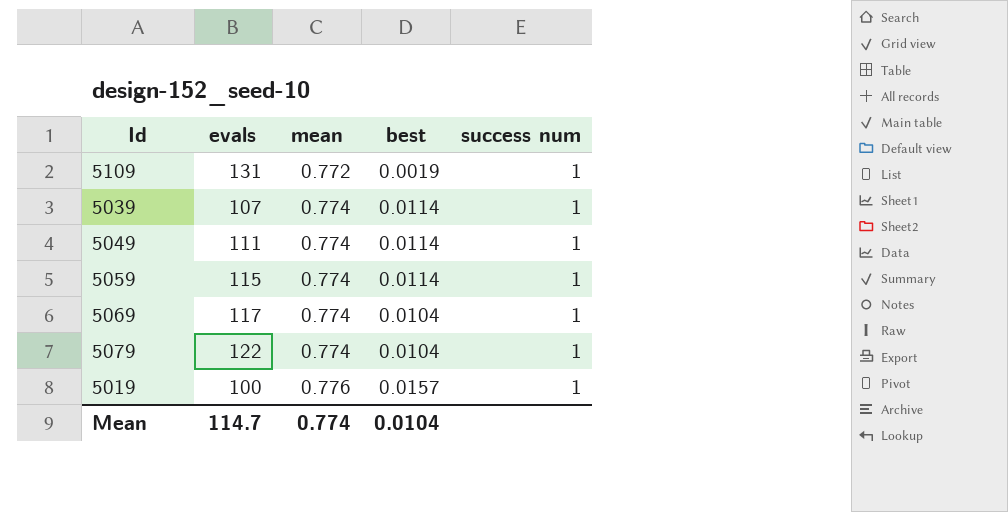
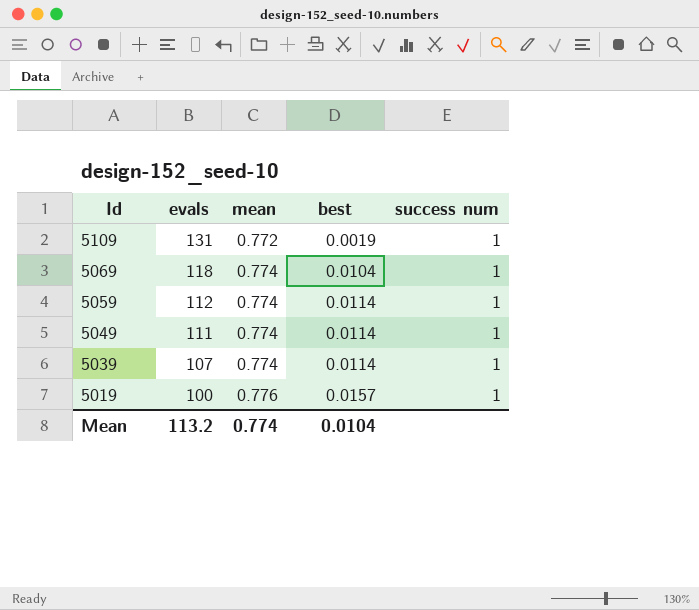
row order: mean ascending -> Id descending
row 5079: 122 | 0.774 | 0.0104 | 1 -> none
5069 | evals: 117 -> 118
5059 | evals: 115 -> 112
Mean | evals: 114.7 -> 113.2

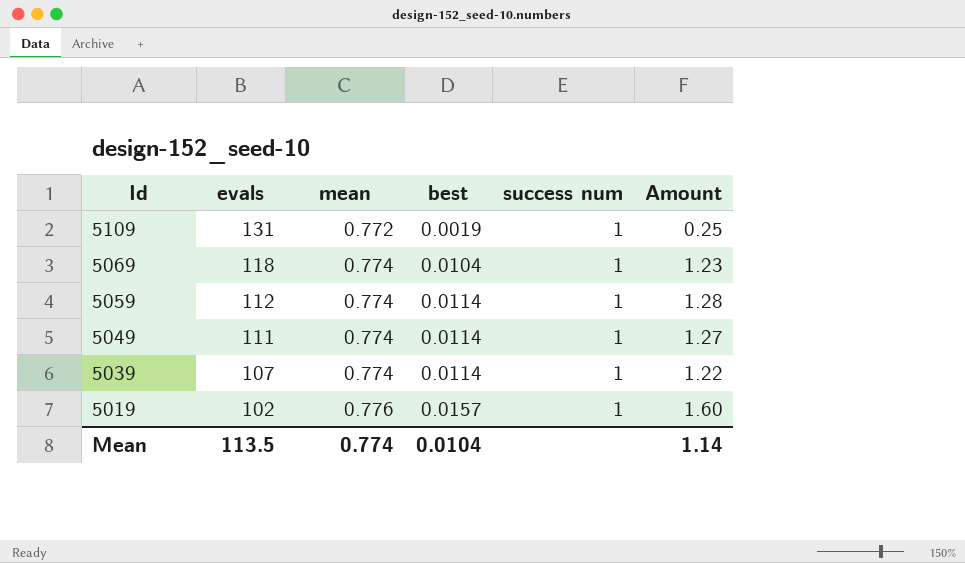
column Amount | formula: none -> [evals] * [best]
5019 | evals: 100 -> 102
Mean | evals: 113.2 -> 113.5

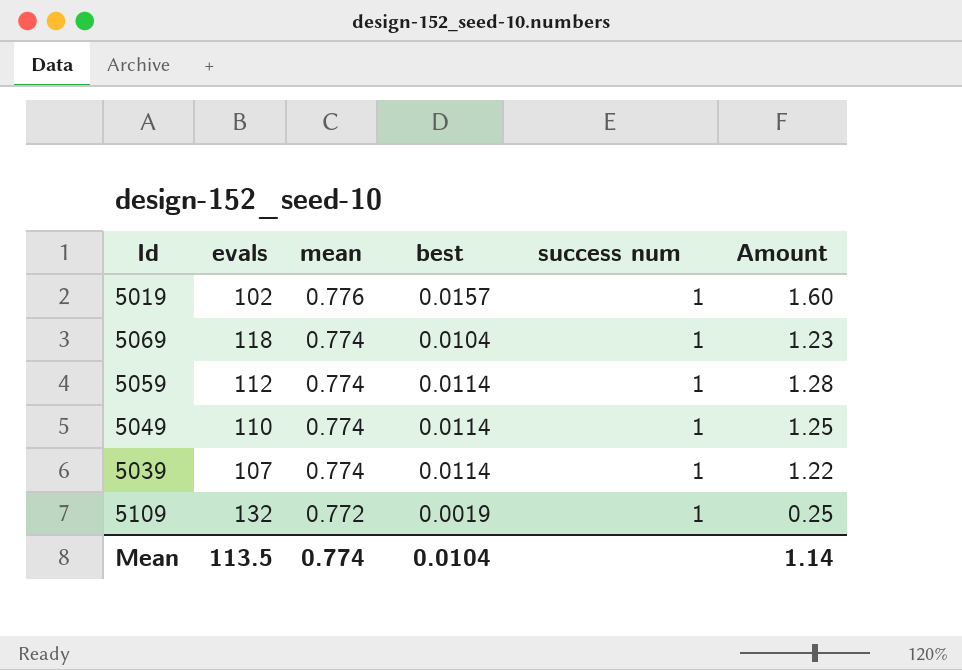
row order: Id descending -> mean descending
5049 | evals: 111 -> 110
5049 | Amount: 1.27 -> 1.25
5109 | evals: 131 -> 132

